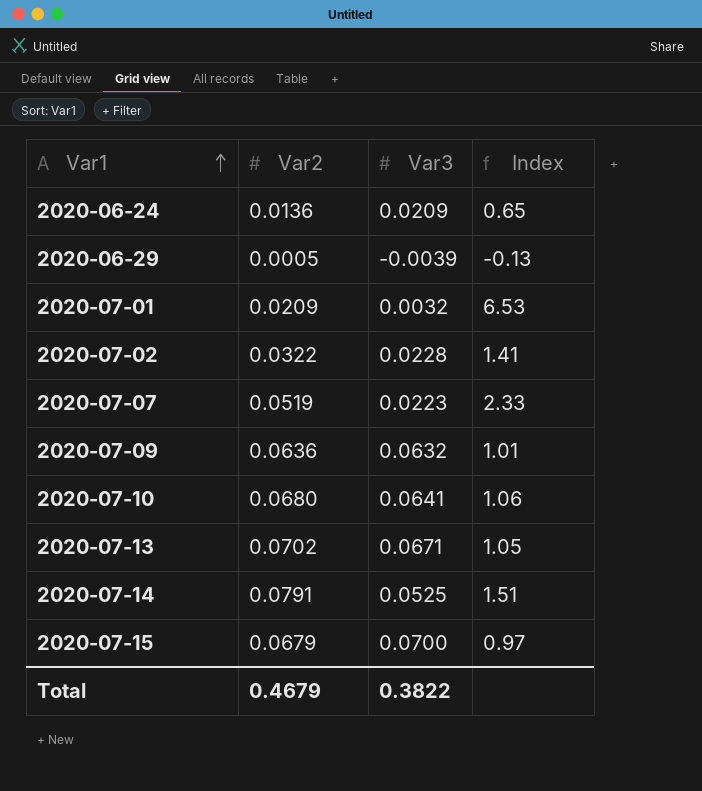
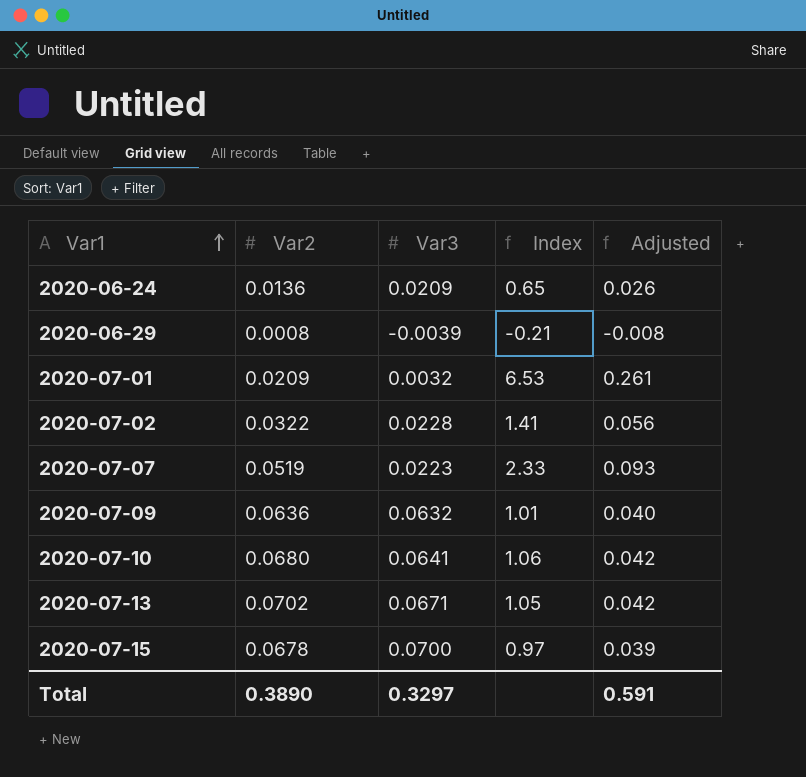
column Adjusted | formula: none -> [Index] * 0.04
row 2020-07-14: 0.0791 | 0.0525 | 1.51 -> none
2020-06-29 | Var2: 0.0005 -> 0.0008
2020-06-29 | Index: -0.13 -> -0.21
2020-07-15 | Var2: 0.0679 -> 0.0678
Total | Var2: 0.4679 -> 0.3890
Total | Var3: 0.3822 -> 0.3297

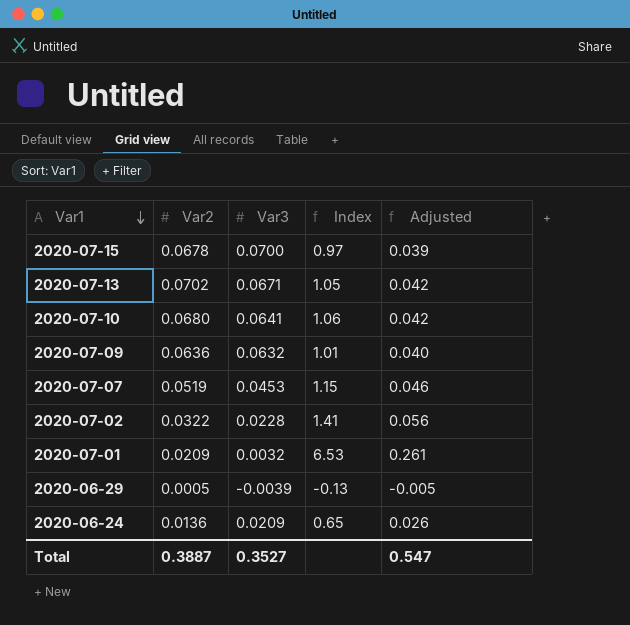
row order: Var1 ascending -> Var1 descending
2020-07-07 | Var3: 0.0223 -> 0.0453
2020-07-07 | Index: 2.33 -> 1.15
2020-07-07 | Adjusted: 0.093 -> 0.046
2020-06-29 | Var2: 0.0008 -> 0.0005
2020-06-29 | Index: -0.21 -> -0.13
2020-06-29 | Adjusted: -0.008 -> -0.005
Total | Var2: 0.3890 -> 0.3887
Total | Var3: 0.3297 -> 0.3527
Total | Adjusted: 0.591 -> 0.547

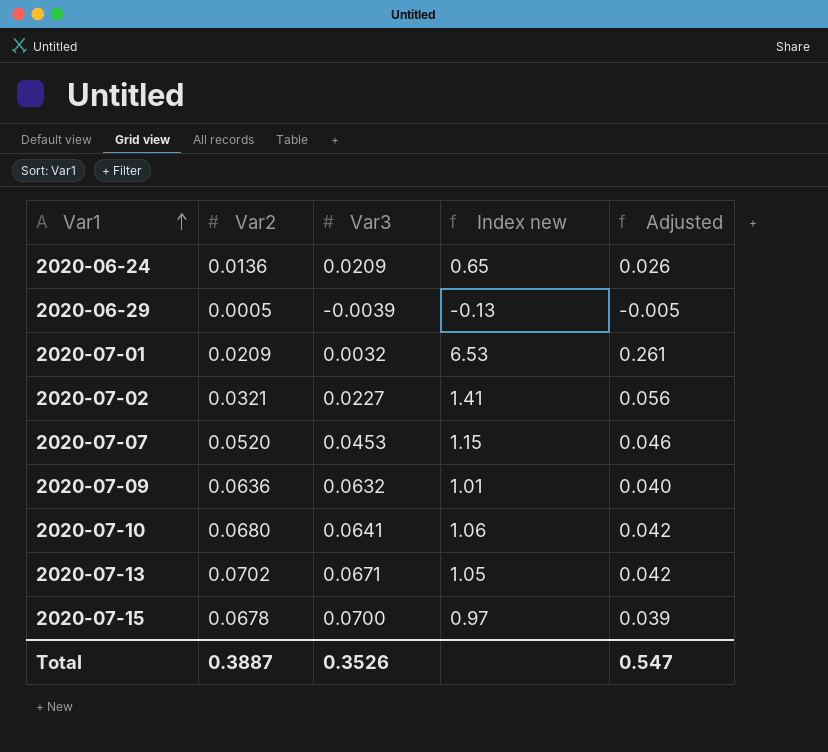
row order: Var1 descending -> Var1 ascending
column name: Index -> Index new
2020-07-02 | Var2: 0.0322 -> 0.0321
2020-07-02 | Var3: 0.0228 -> 0.0227
2020-07-07 | Var2: 0.0519 -> 0.0520
Total | Var3: 0.3527 -> 0.3526

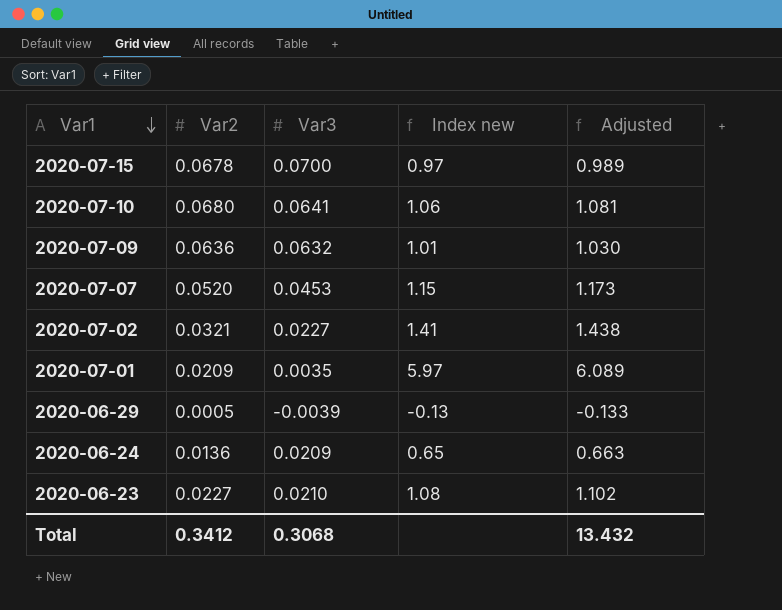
row order: Var1 ascending -> Var1 descending
column Adjusted | formula: [Index new] * 0.04 -> [Index new] * 1.02
row 2020-07-13: 0.0702 | 0.0671 | 1.05 | 0.042 -> none
2020-07-01 | Var3: 0.0032 -> 0.0035
2020-07-01 | Index new: 6.53 -> 5.97
row 2020-06-23: none -> 0.0227 | 0.0210 | 1.08 | 1.102
Total | Var2: 0.3887 -> 0.3412
Total | Var3: 0.3526 -> 0.3068
Total | Adjusted: 0.547 -> 13.432

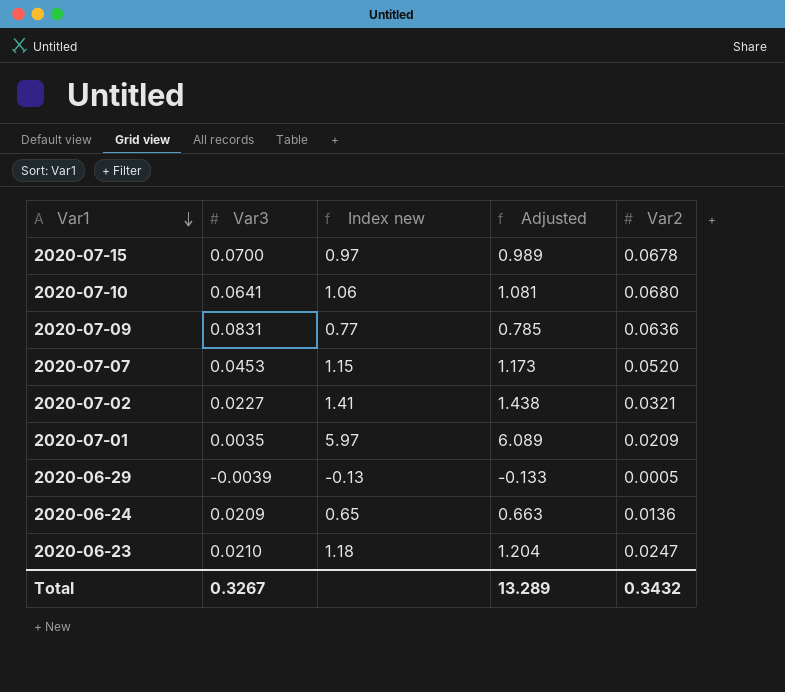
column Var2 | position: 2 -> 5
2020-07-09 | Var3: 0.0632 -> 0.0831
2020-07-09 | Index new: 1.01 -> 0.77
2020-07-09 | Adjusted: 1.030 -> 0.785
2020-06-23 | Index new: 1.08 -> 1.18
2020-06-23 | Adjusted: 1.102 -> 1.204
2020-06-23 | Var2: 0.0227 -> 0.0247
Total | Var3: 0.3068 -> 0.3267
Total | Adjusted: 13.432 -> 13.289
Total | Var2: 0.3412 -> 0.3432

